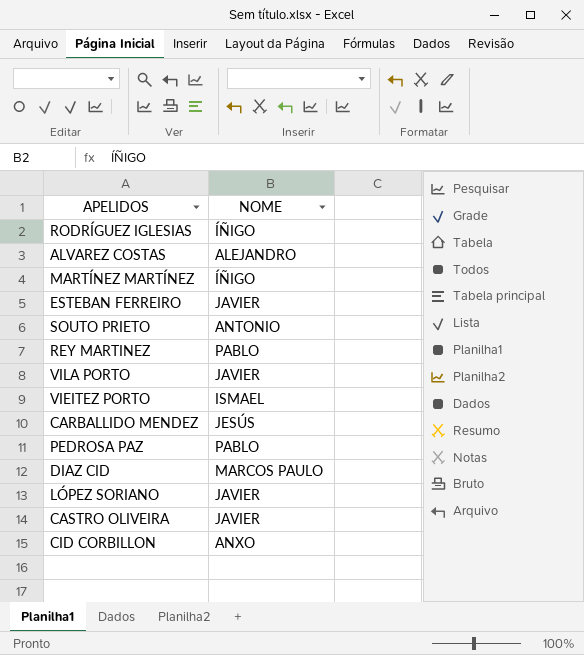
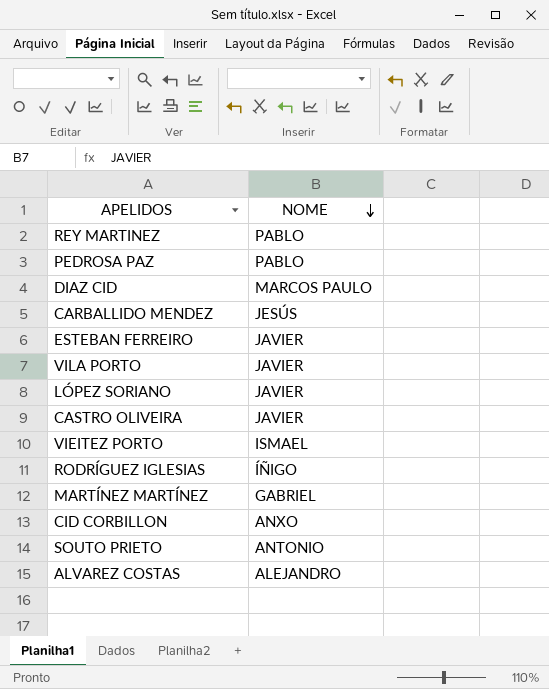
row order: none -> NOME descending
MARTÍNEZ MARTÍNEZ | NOME: ÍÑIGO -> GABRIEL

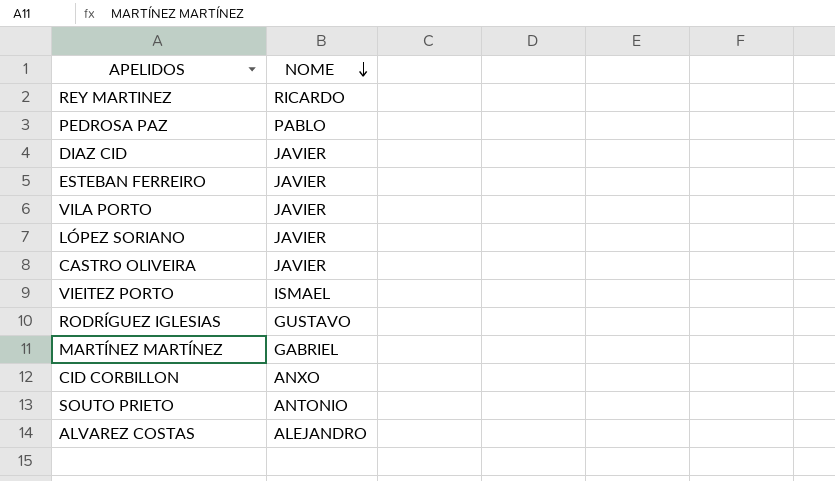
row CARBALLIDO MENDEZ: JESÚS -> none
REY MARTINEZ | NOME: PABLO -> RICARDO
DIAZ CID | NOME: MARCOS PAULO -> JAVIER
RODRÍGUEZ IGLESIAS | NOME: ÍÑIGO -> GUSTAVO

